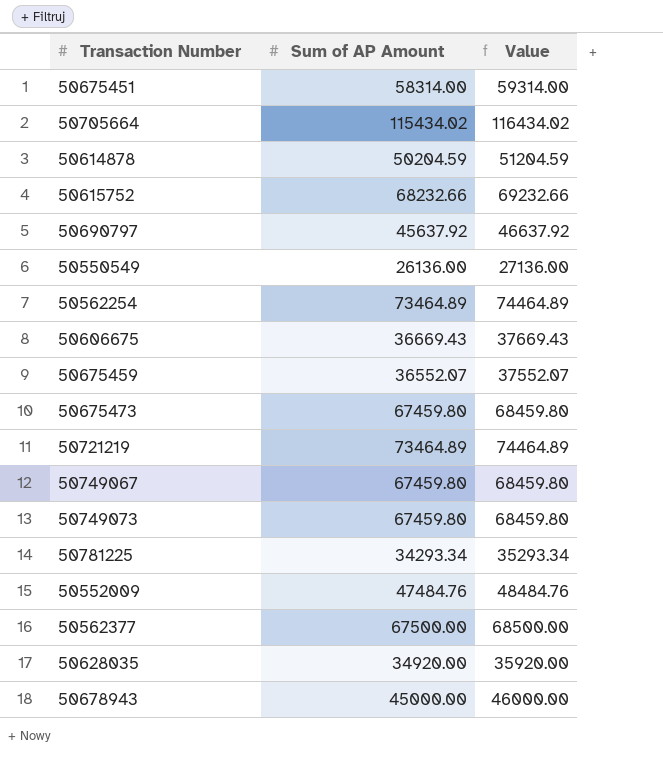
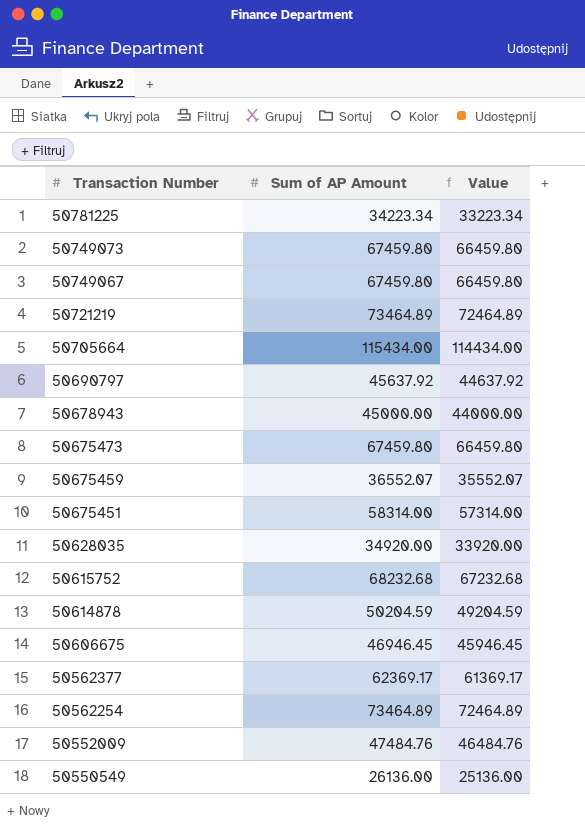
row order: none -> Transaction Number descending
column Value | formula: [Sum of AP Amount] + 1000 -> [Sum of AP Amount] - 1000
50781225 | Sum of AP Amount: 34293.34 -> 34223.34
50705664 | Sum of AP Amount: 115434.02 -> 115434.00
50615752 | Sum of AP Amount: 68232.66 -> 68232.68
50606675 | Sum of AP Amount: 36669.43 -> 46946.45
50562377 | Sum of AP Amount: 67500.00 -> 62369.17

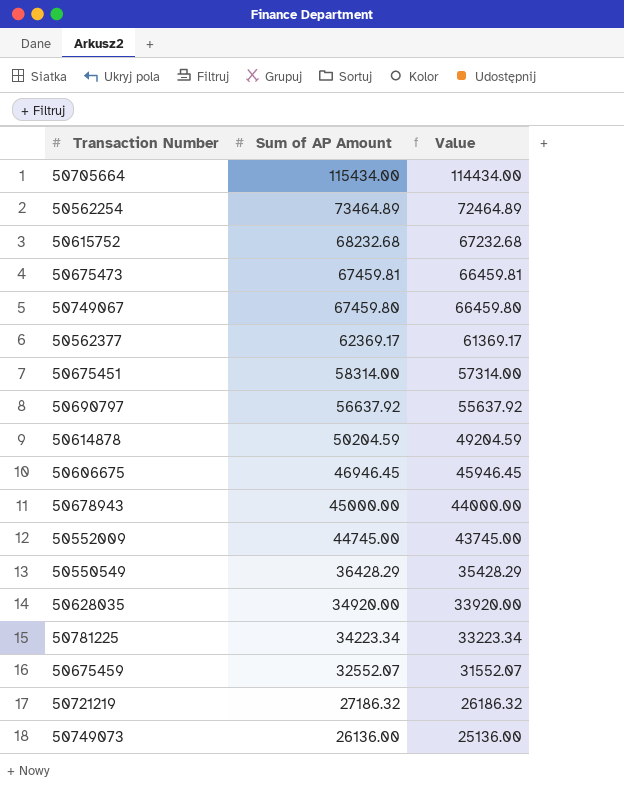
row order: Transaction Number descending -> Sum of AP Amount descending
50675473 | Sum of AP Amount: 67459.80 -> 67459.81
50675473 | Value: 66459.80 -> 66459.81
50690797 | Sum of AP Amount: 45637.92 -> 56637.92
50690797 | Value: 44637.92 -> 55637.92
50552009 | Sum of AP Amount: 47484.76 -> 44745.00
50552009 | Value: 46484.76 -> 43745.00
50550549 | Sum of AP Amount: 26136.00 -> 36428.29
50550549 | Value: 25136.00 -> 35428.29
50675459 | Sum of AP Amount: 36552.07 -> 32552.07
50675459 | Value: 35552.07 -> 31552.07
50721219 | Sum of AP Amount: 73464.89 -> 27186.32
50721219 | Value: 72464.89 -> 26186.32
50749073 | Sum of AP Amount: 67459.80 -> 26136.00
50749073 | Value: 66459.80 -> 25136.00

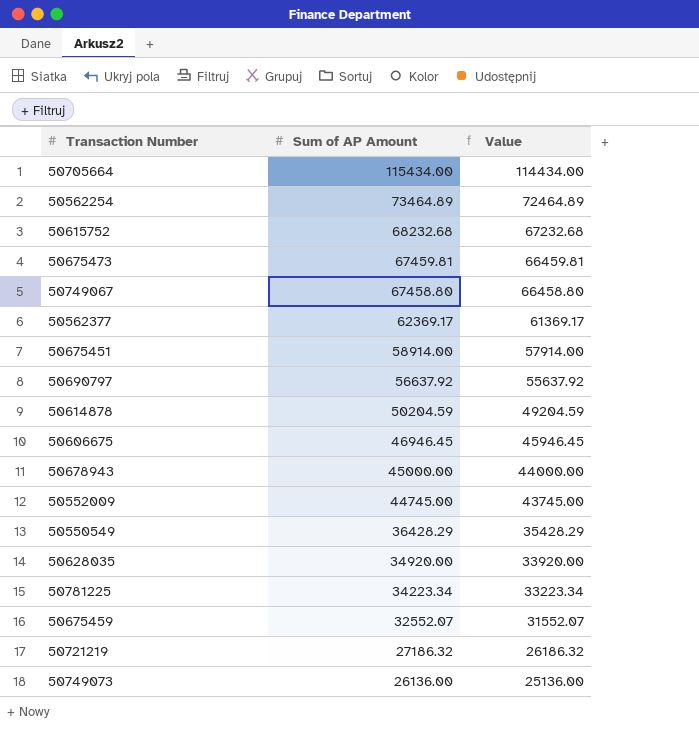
50749067 | Sum of AP Amount: 67459.80 -> 67458.80
50749067 | Value: 66459.80 -> 66458.80
50675451 | Sum of AP Amount: 58314.00 -> 58914.00
50675451 | Value: 57314.00 -> 57914.00

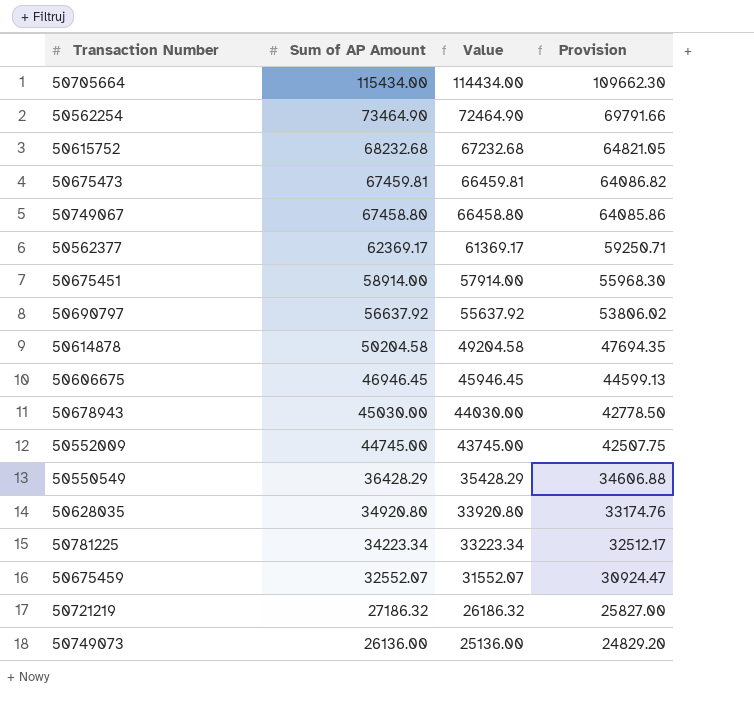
column Provision | formula: none -> [Sum of AP Amount] * 0.95
50562254 | Sum of AP Amount: 73464.89 -> 73464.90
50562254 | Value: 72464.89 -> 72464.90
50614878 | Sum of AP Amount: 50204.59 -> 50204.58
50614878 | Value: 49204.59 -> 49204.58
50678943 | Sum of AP Amount: 45000.00 -> 45030.00
50678943 | Value: 44000.00 -> 44030.00
50628035 | Sum of AP Amount: 34920.00 -> 34920.80
50628035 | Value: 33920.00 -> 33920.80

